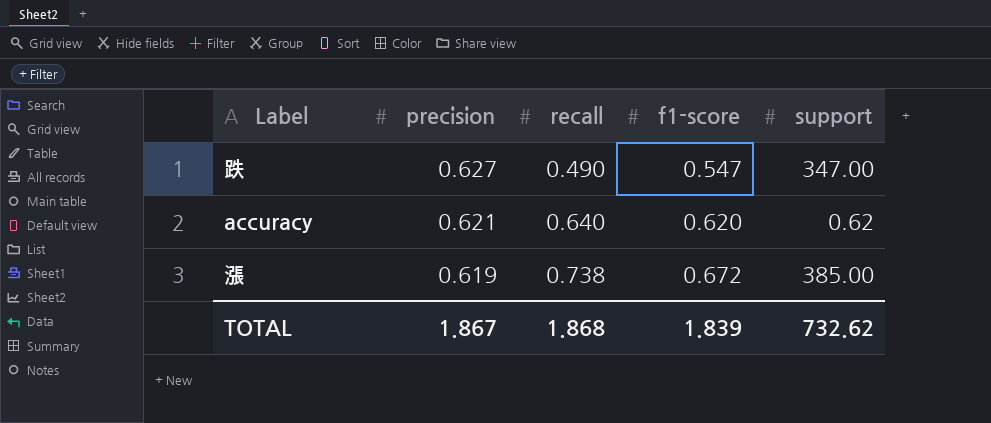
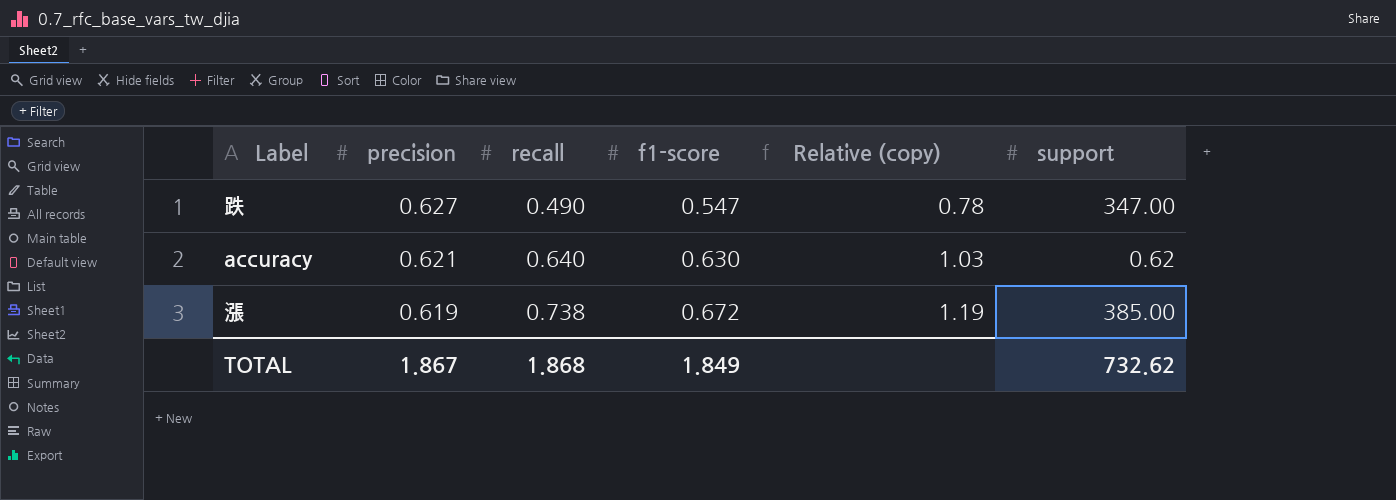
column Relative (copy) | formula: none -> [recall] / [precision]
accuracy | f1-score: 0.620 -> 0.630
TOTAL | f1-score: 1.839 -> 1.849

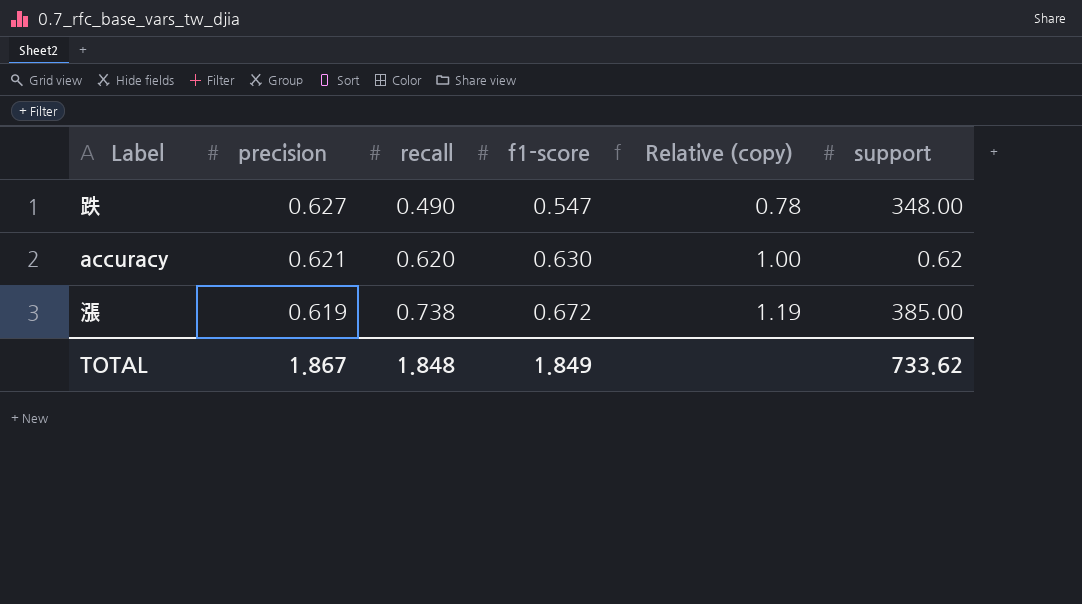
跌 | support: 347.00 -> 348.00
accuracy | recall: 0.640 -> 0.620
accuracy | Relative (copy): 1.03 -> 1.00
TOTAL | recall: 1.868 -> 1.848
TOTAL | support: 732.62 -> 733.62

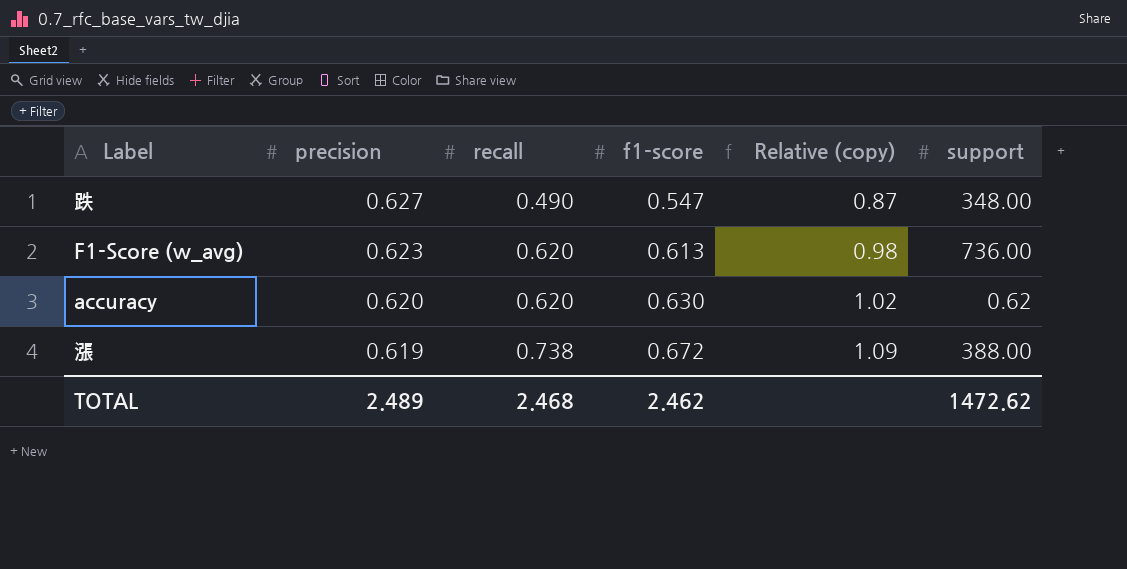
column Relative (copy) | formula: [recall] / [precision] -> [f1-score] / [precision]
row F1-Score (w_avg): none -> 0.623 | 0.620 | 0.613 | 0.98 | 736.00
accuracy | precision: 0.621 -> 0.620
漲 | support: 385.00 -> 388.00
TOTAL | precision: 1.867 -> 2.489
TOTAL | recall: 1.848 -> 2.468
TOTAL | f1-score: 1.849 -> 2.462
TOTAL | support: 733.62 -> 1472.62

